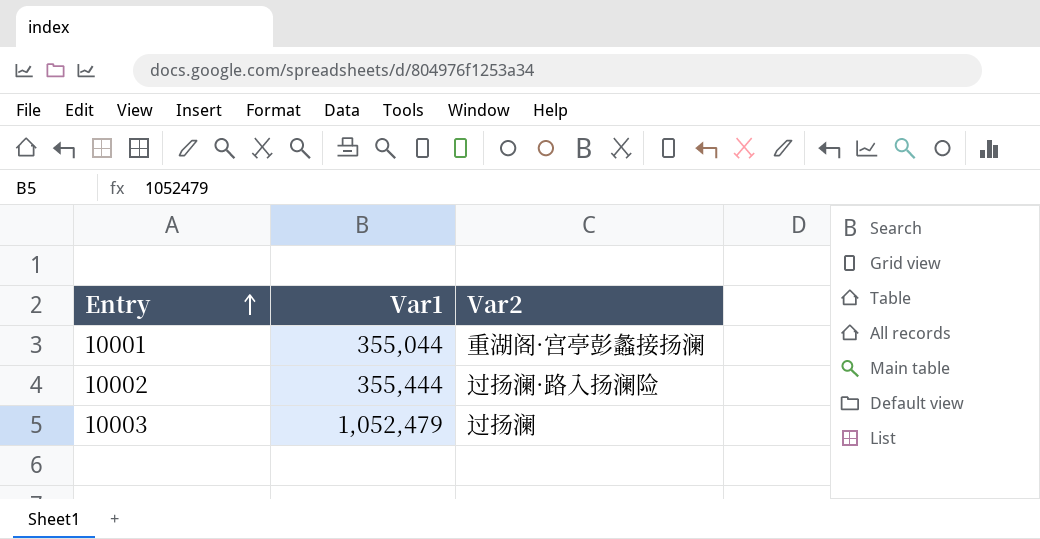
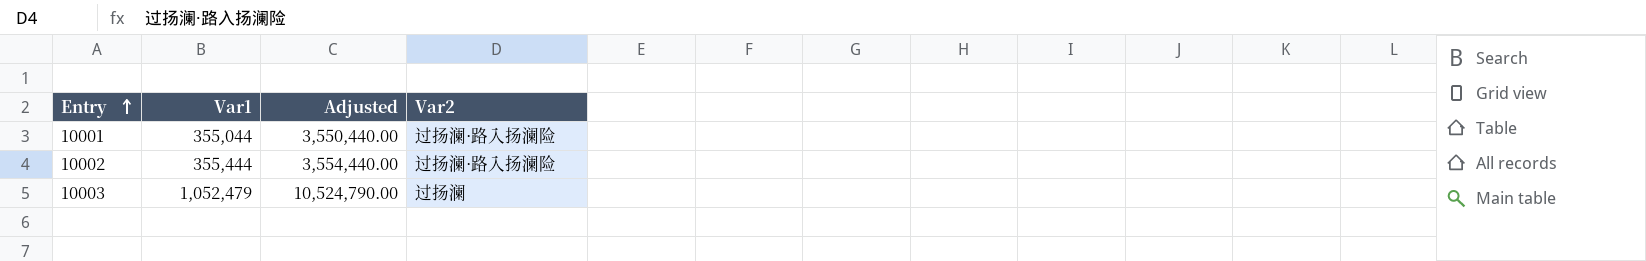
column Adjusted | formula: none -> [Var1] * 10
10001 | Var2: 重湖阁·宫亭彭蠡接扬澜 -> 过扬澜·路入扬澜险

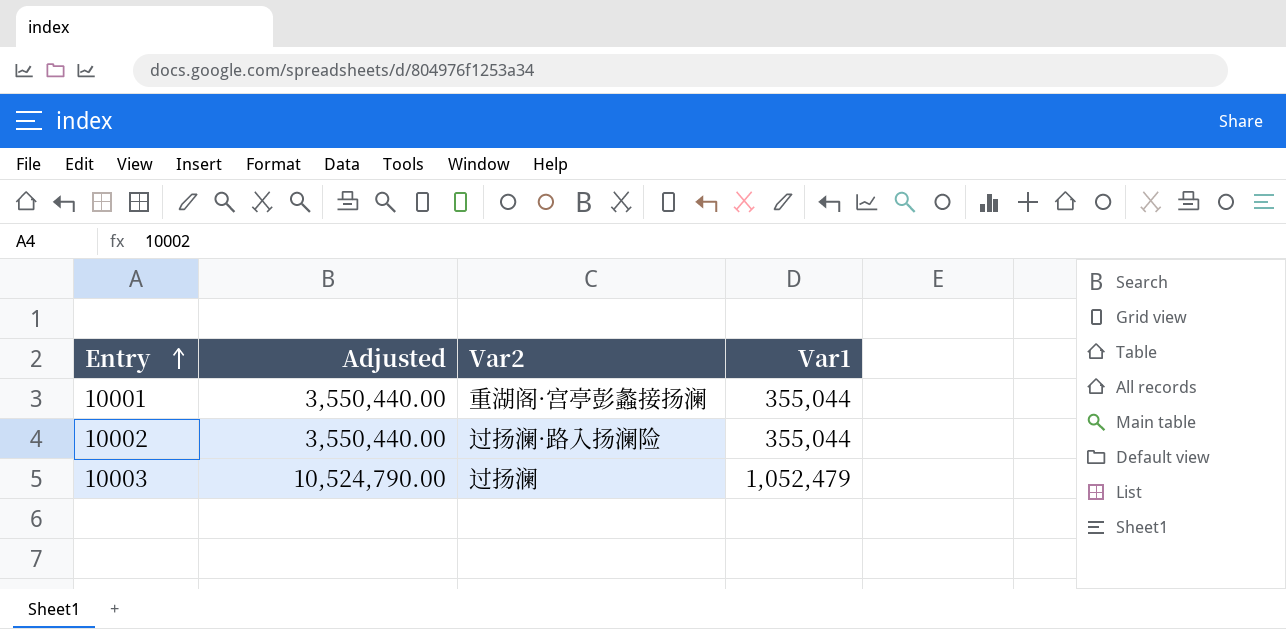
column Var1 | position: 2 -> 4
10001 | Var2: 过扬澜·路入扬澜险 -> 重湖阁·宫亭彭蠡接扬澜
10002 | Adjusted: 3,554,440.00 -> 3,550,440.00
10002 | Var1: 355,444 -> 355,044

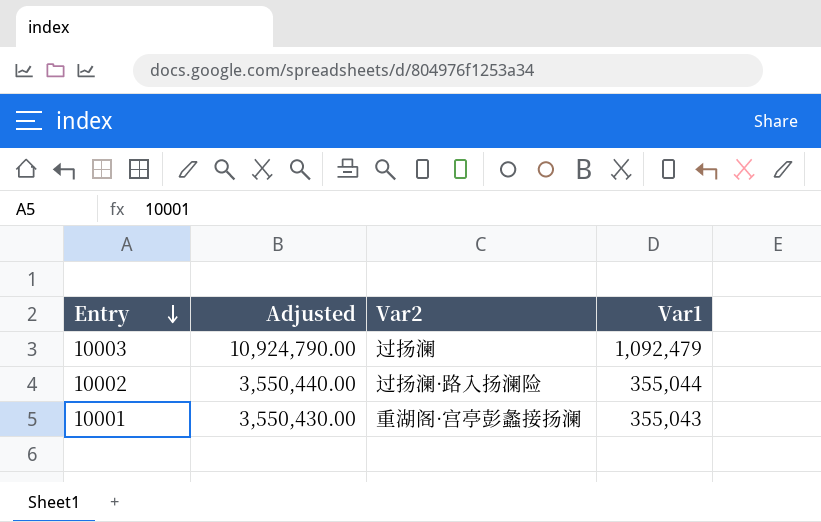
row order: Entry ascending -> Entry descending
10003 | Adjusted: 10,524,790.00 -> 10,924,790.00
10003 | Var1: 1,052,479 -> 1,092,479
10001 | Adjusted: 3,550,440.00 -> 3,550,430.00
10001 | Var1: 355,044 -> 355,043

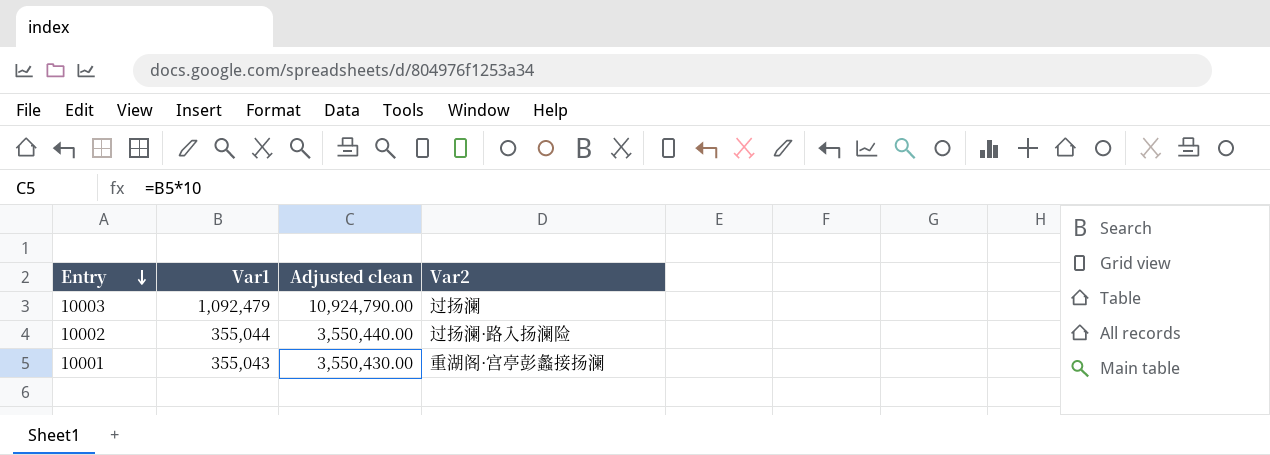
column Var1 | position: 4 -> 2
column name: Adjusted -> Adjusted clean

